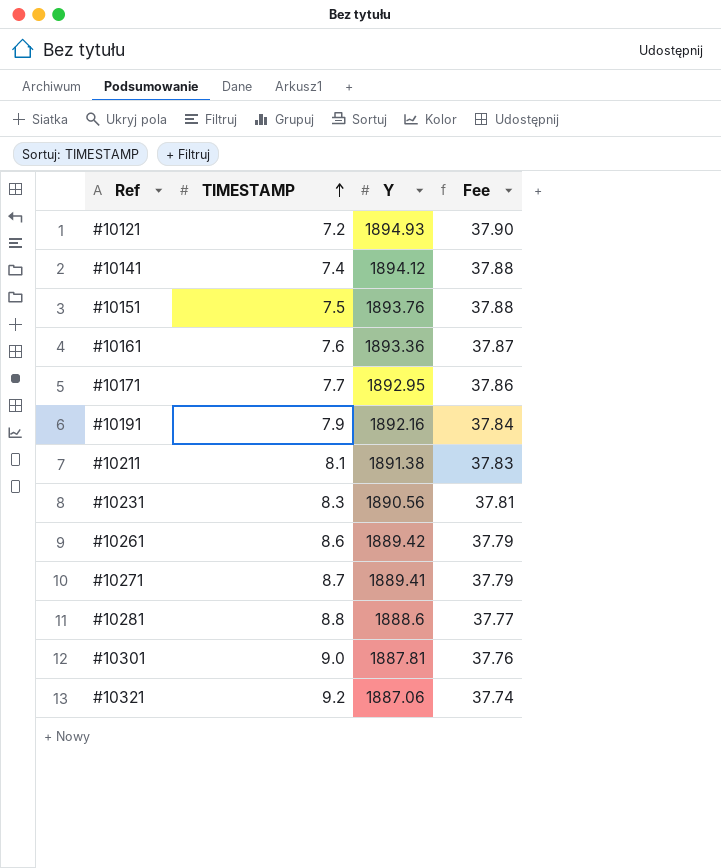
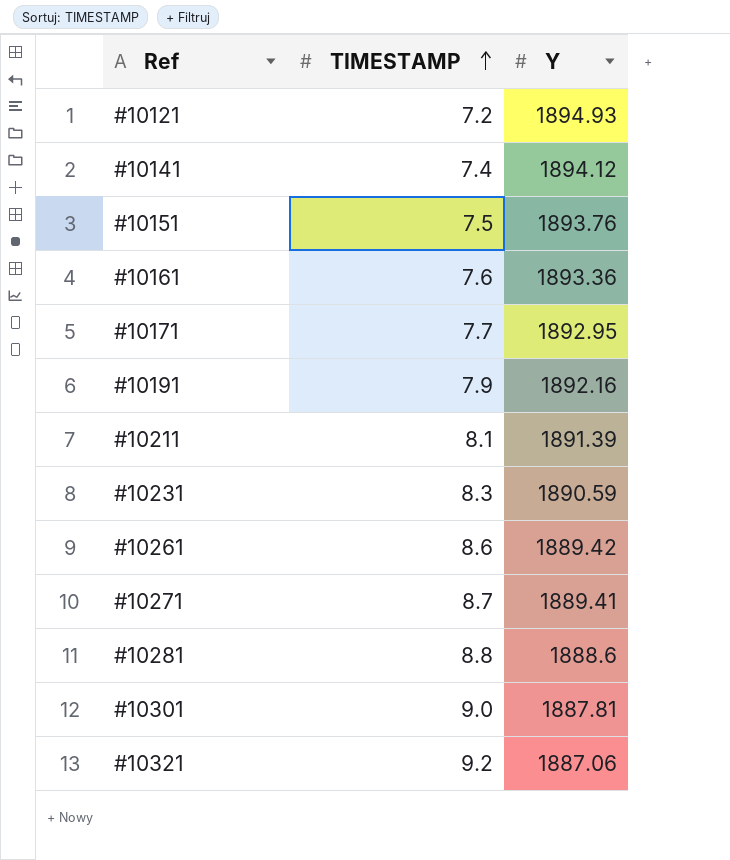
column Fee | formula: [Y] * 0.02 -> none
#10211 | Y: 1891.38 -> 1891.39
#10231 | Y: 1890.56 -> 1890.59

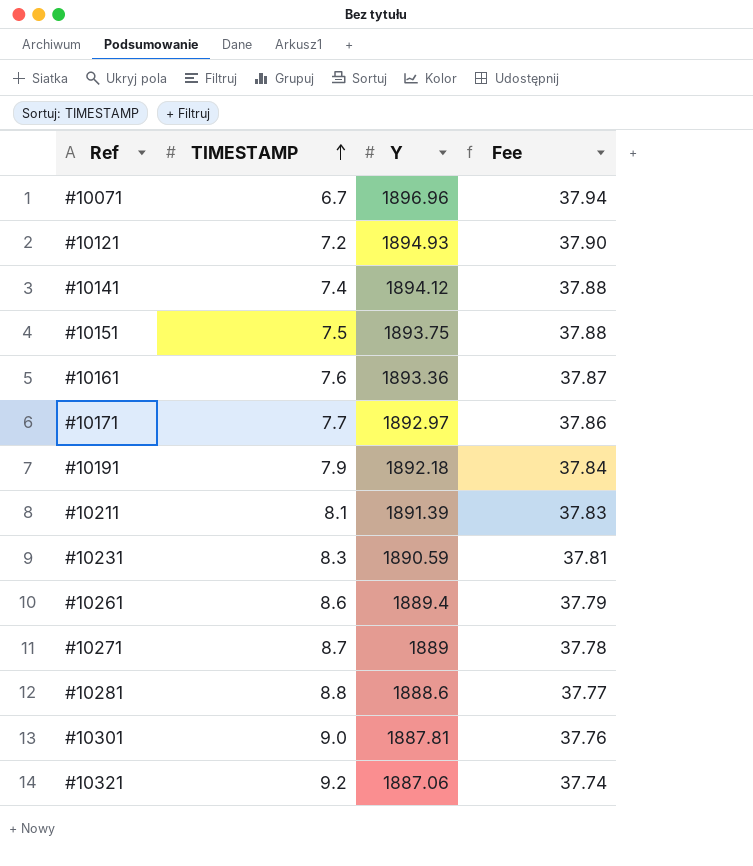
column Fee | formula: none -> [Y] * 0.02
row #10071: none -> 6.7 | 1896.96 | 37.94
#10151 | Y: 1893.76 -> 1893.75
#10171 | Y: 1892.95 -> 1892.97
#10191 | Y: 1892.16 -> 1892.18
#10261 | Y: 1889.42 -> 1889.4
#10271 | Y: 1889.41 -> 1889

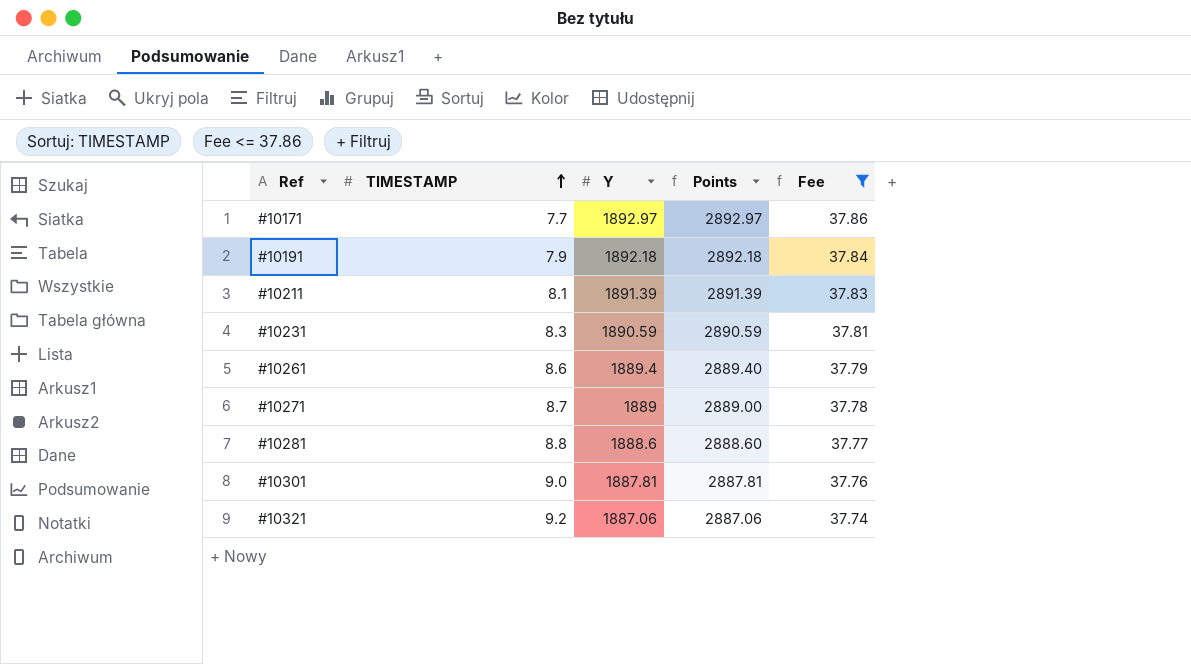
filter: none -> Fee <= 37.86
column Points | formula: none -> [Y] + 1000

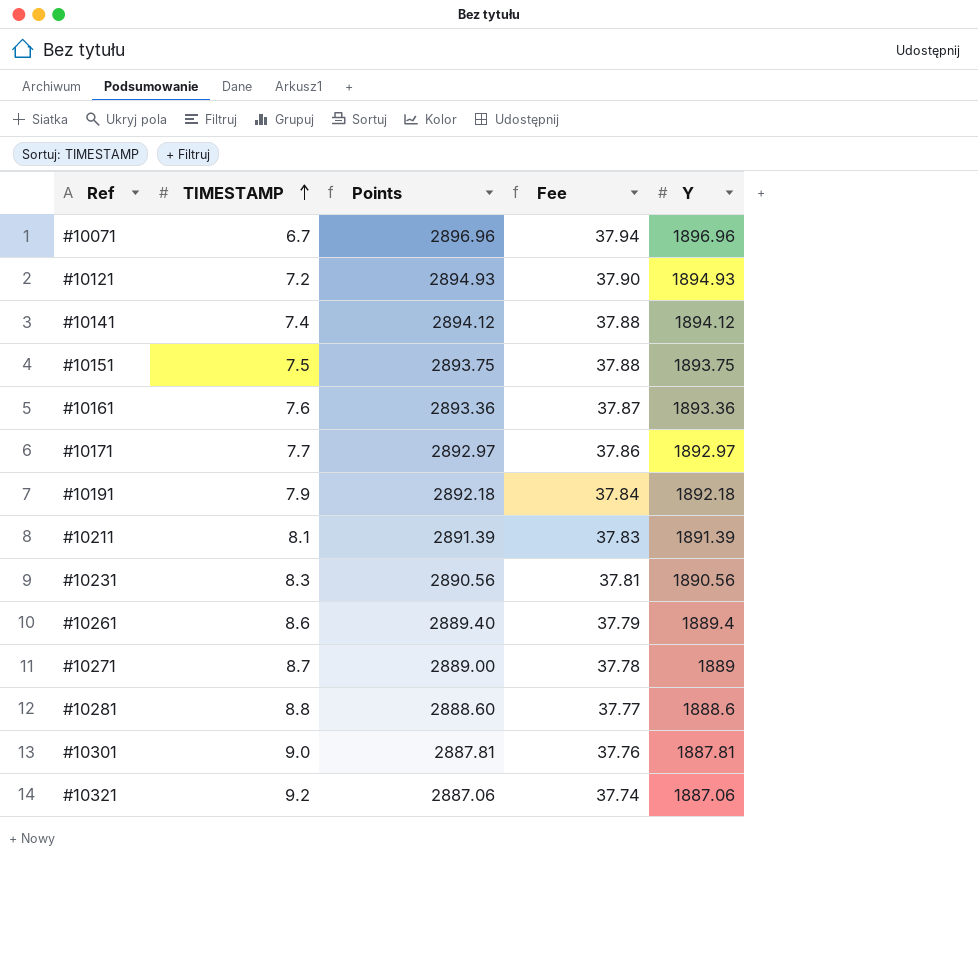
filter: Fee <= 37.86 -> none
column Y | position: 3 -> 5
#10231 | Points: 2890.59 -> 2890.56
#10231 | Y: 1890.59 -> 1890.56

